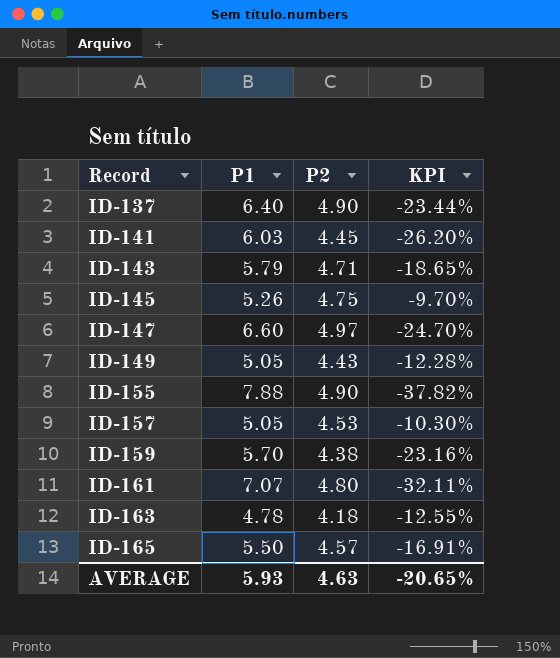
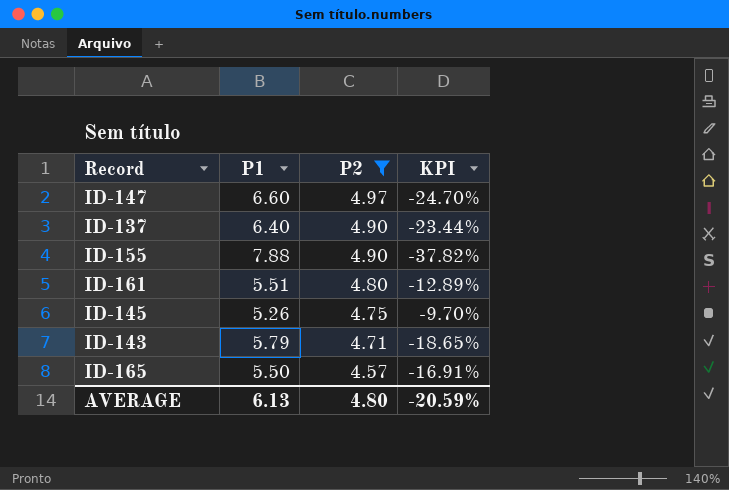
filter: none -> P2 >= 4.57
row order: Record ascending -> P2 descending
ID-161 | P1: 7.07 -> 5.51
ID-161 | KPI: -32.11% -> -12.89%
AVERAGE | P1: 5.93 -> 6.13
AVERAGE | P2: 4.63 -> 4.80
AVERAGE | KPI: -20.65% -> -20.59%

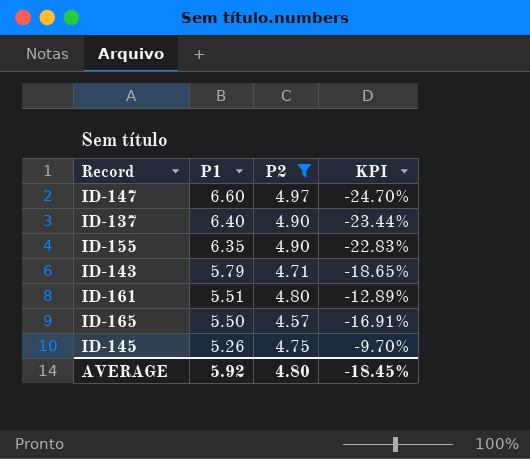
row order: P2 descending -> P1 descending
ID-155 | P1: 7.88 -> 6.35
ID-155 | KPI: -37.82% -> -22.83%
AVERAGE | P1: 6.13 -> 5.92
AVERAGE | KPI: -20.59% -> -18.45%

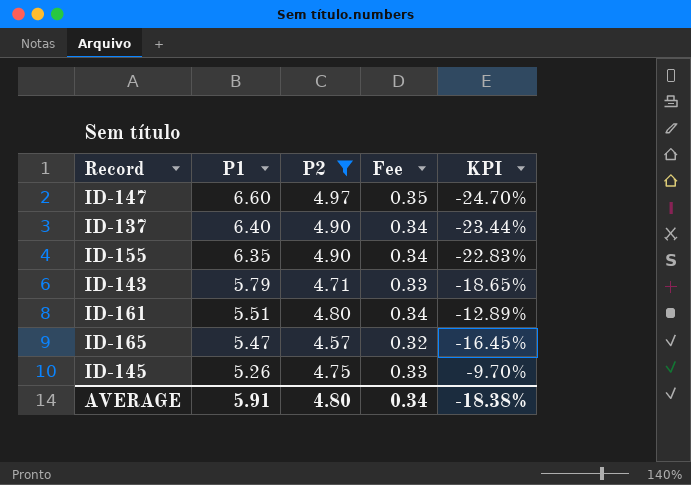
column Fee | formula: none -> [P2] * 0.07
ID-165 | P1: 5.50 -> 5.47
ID-165 | KPI: -16.91% -> -16.45%
AVERAGE | P1: 5.92 -> 5.91
AVERAGE | KPI: -18.45% -> -18.38%

